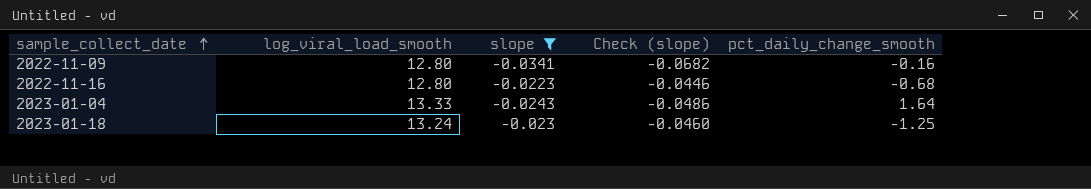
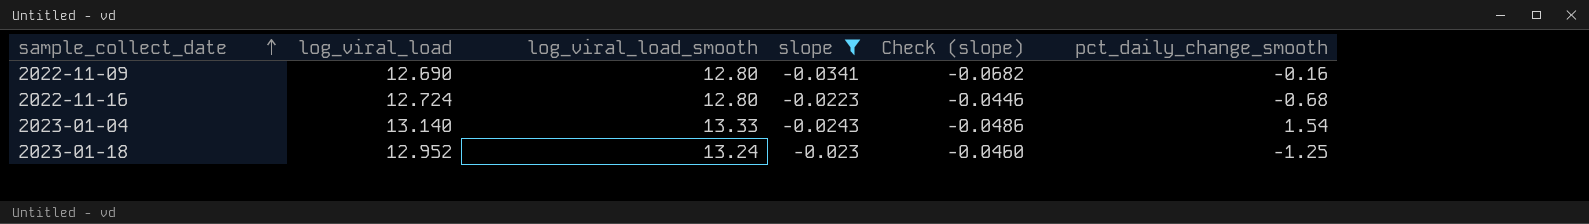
column log_viral_load | position: none -> 2
2023-01-04 | pct_daily_change_smooth: 1.64 -> 1.54

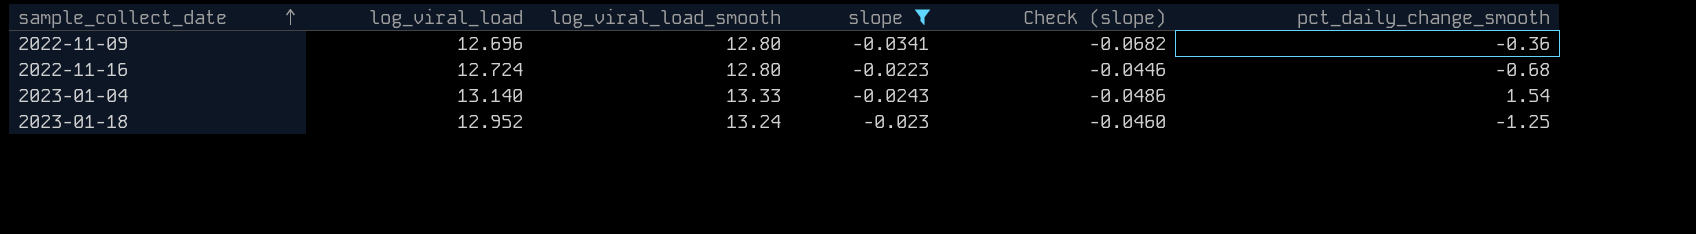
2022-11-09 | log_viral_load: 12.690 -> 12.696
2022-11-09 | pct_daily_change_smooth: -0.16 -> -0.36

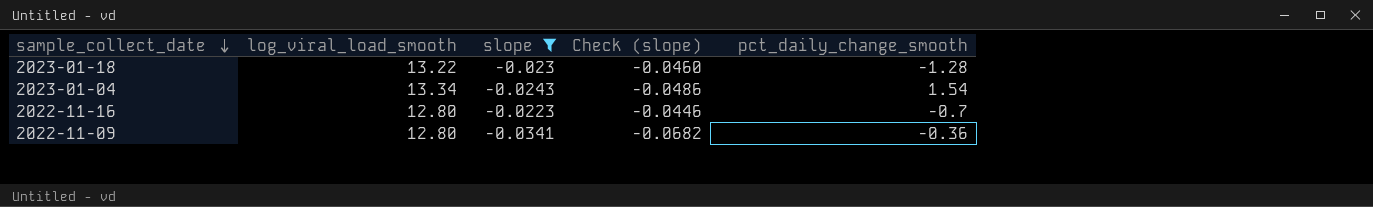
row order: sample_collect_date ascending -> sample_collect_date descending
column log_viral_load | position: 2 -> none
2023-01-18 | log_viral_load_smooth: 13.24 -> 13.22
2023-01-18 | pct_daily_change_smooth: -1.25 -> -1.28
2023-01-04 | log_viral_load_smooth: 13.33 -> 13.34
2022-11-16 | pct_daily_change_smooth: -0.68 -> -0.7

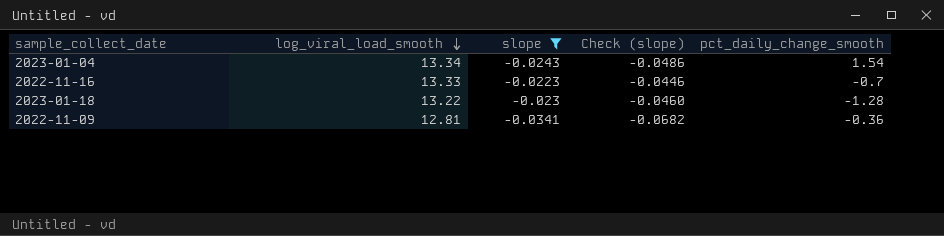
row order: sample_collect_date descending -> log_viral_load_smooth descending
2022-11-16 | log_viral_load_smooth: 12.80 -> 13.33
2022-11-09 | log_viral_load_smooth: 12.80 -> 12.81

